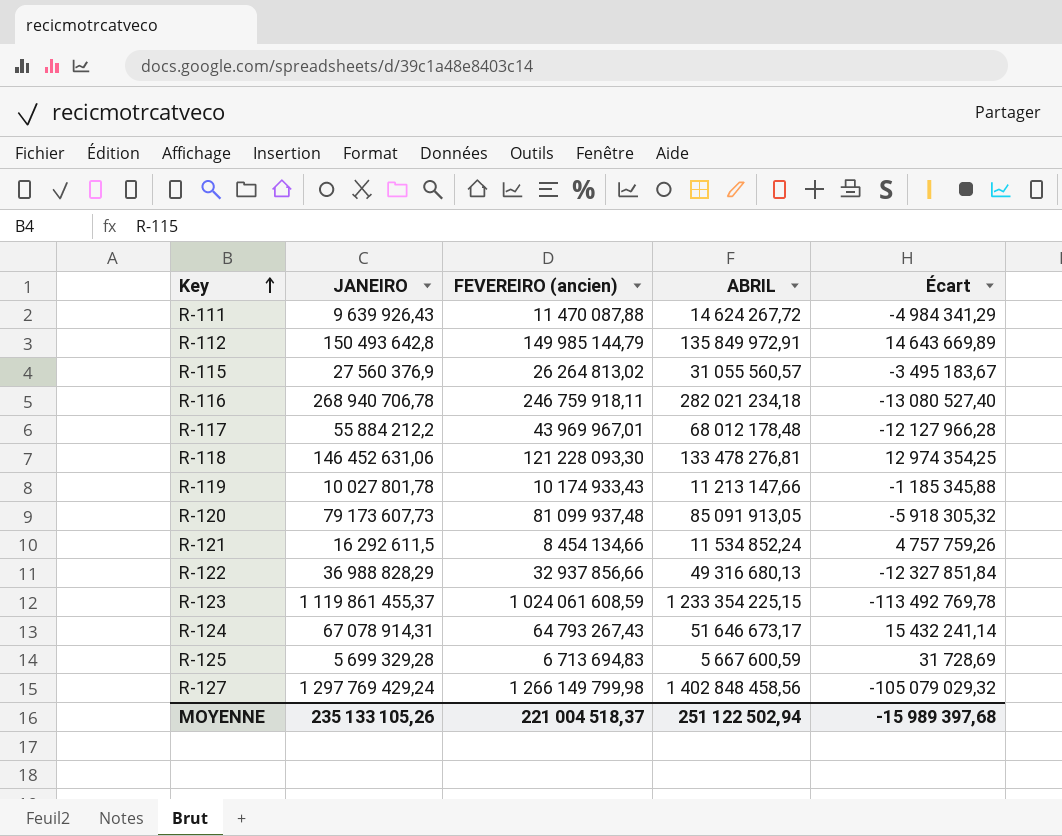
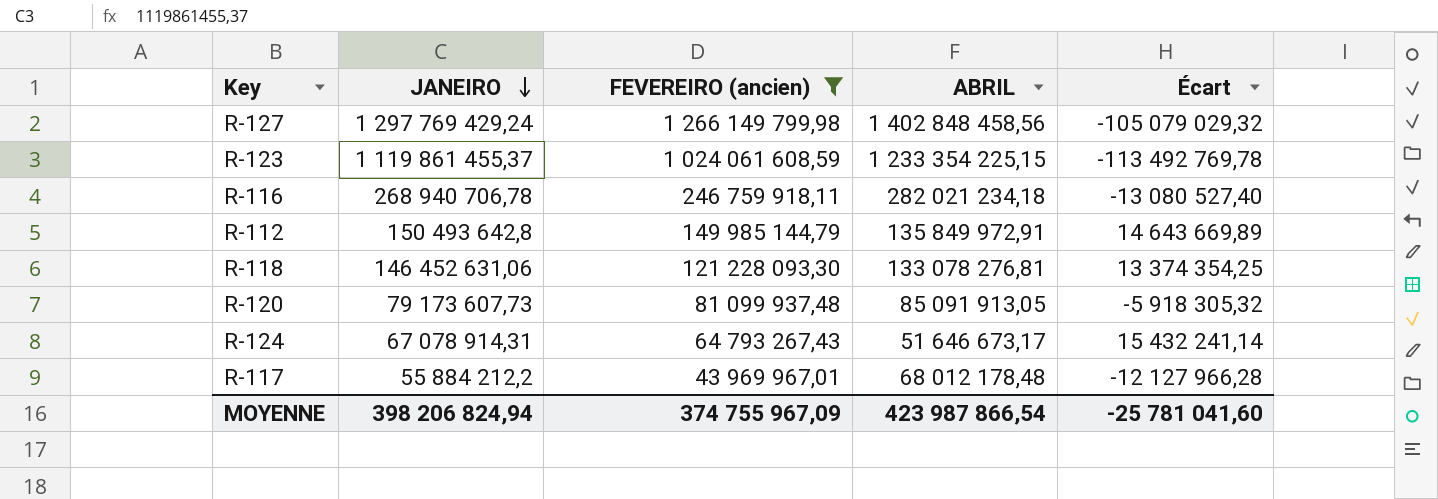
filter: none -> FEVEREIRO (ancien) >= 43 969 967,01
row order: Key ascending -> JANEIRO descending
R-118 | ABRIL: 133 478 276,81 -> 133 078 276,81
R-118 | Écart: 12 974 354,25 -> 13 374 354,25
MOYENNE | JANEIRO: 235 133 105,26 -> 398 206 824,94
MOYENNE | FEVEREIRO (ancien): 221 004 518,37 -> 374 755 967,09
MOYENNE | ABRIL: 251 122 502,94 -> 423 987 866,54
MOYENNE | Écart: -15 989 397,68 -> -25 781 041,60

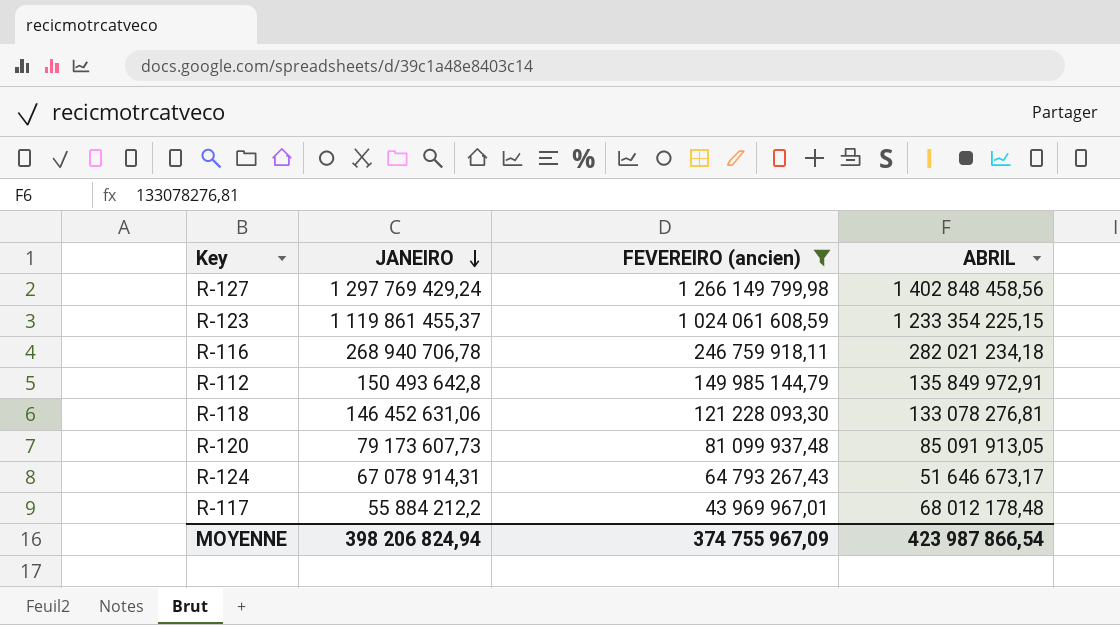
column Écart | formula: [JANEIRO] - [ABRIL] -> none

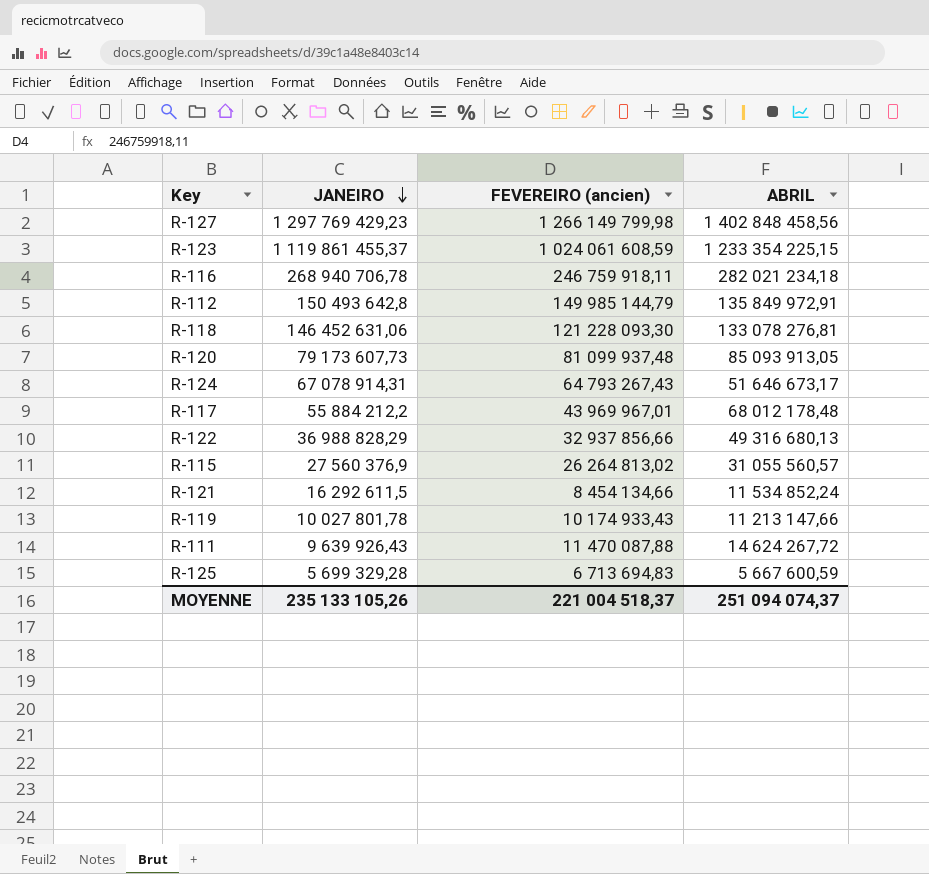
filter: FEVEREIRO (ancien) >= 43 969 967,01 -> none
R-127 | JANEIRO: 1 297 769 429,24 -> 1 297 769 429,23
R-120 | ABRIL: 85 091 913,05 -> 85 093 913,05
MOYENNE | JANEIRO: 398 206 824,94 -> 235 133 105,26
MOYENNE | FEVEREIRO (ancien): 374 755 967,09 -> 221 004 518,37
MOYENNE | ABRIL: 423 987 866,54 -> 251 094 074,37

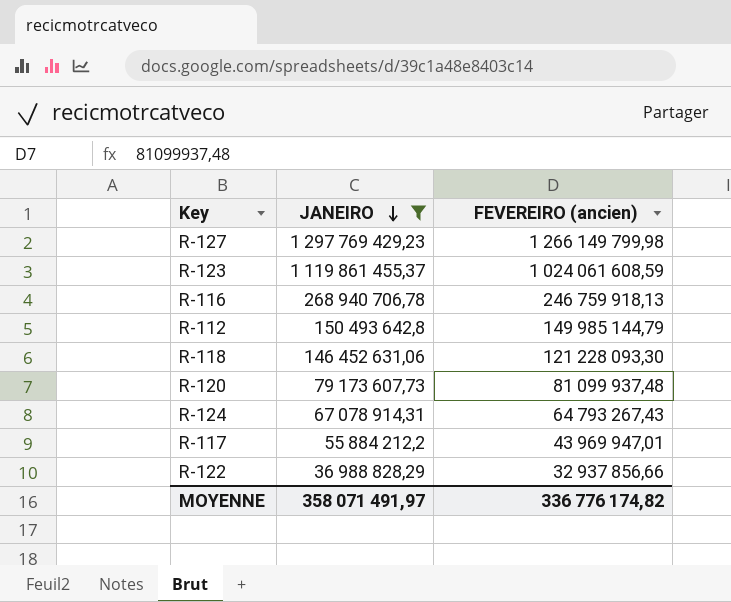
filter: none -> JANEIRO >= 36 988 828,29
column ABRIL | position: 4 -> none
R-116 | FEVEREIRO (ancien): 246 759 918,11 -> 246 759 918,13
R-117 | FEVEREIRO (ancien): 43 969 967,01 -> 43 969 947,01
MOYENNE | JANEIRO: 235 133 105,26 -> 358 071 491,97
MOYENNE | FEVEREIRO (ancien): 221 004 518,37 -> 336 776 174,82

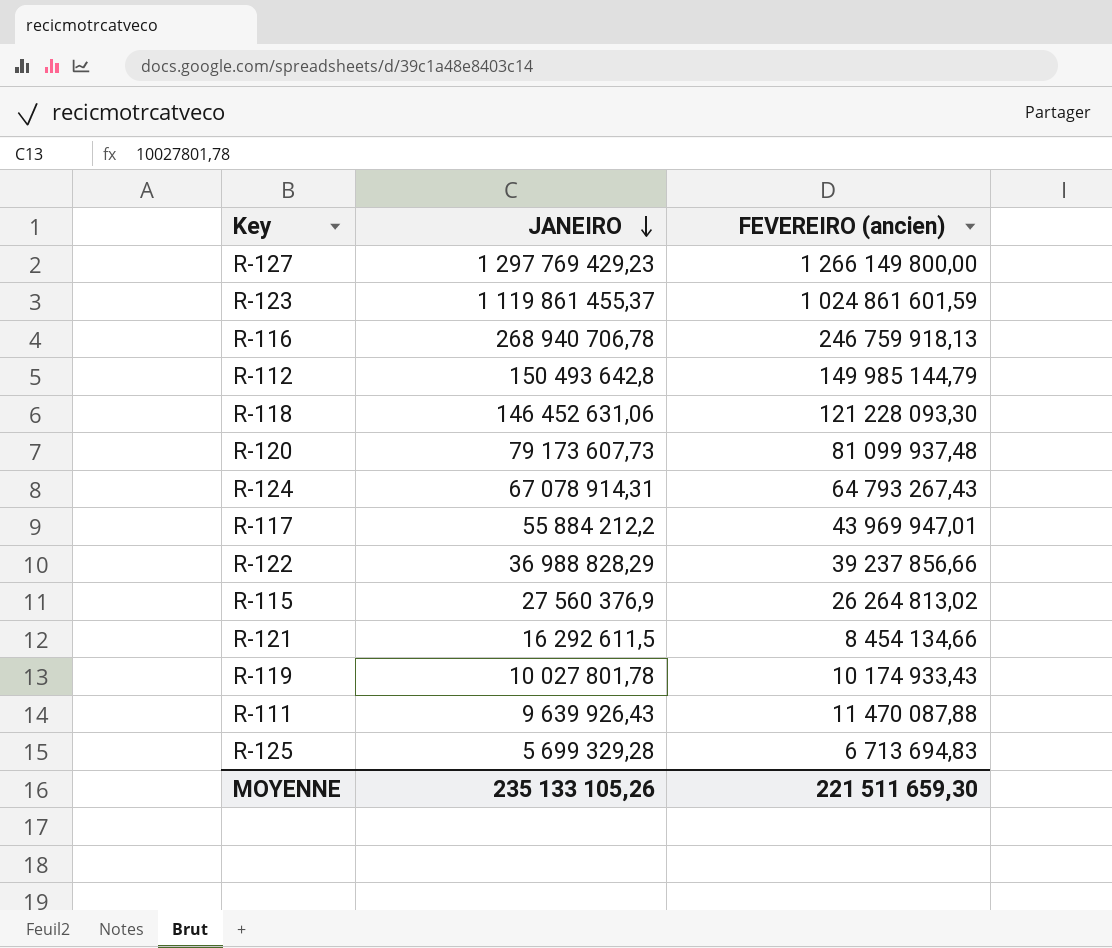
filter: JANEIRO >= 36 988 828,29 -> none
R-127 | FEVEREIRO (ancien): 1 266 149 799,98 -> 1 266 149 800,00
R-123 | FEVEREIRO (ancien): 1 024 061 608,59 -> 1 024 861 601,59
R-122 | FEVEREIRO (ancien): 32 937 856,66 -> 39 237 856,66
MOYENNE | JANEIRO: 358 071 491,97 -> 235 133 105,26
MOYENNE | FEVEREIRO (ancien): 336 776 174,82 -> 221 511 659,30

